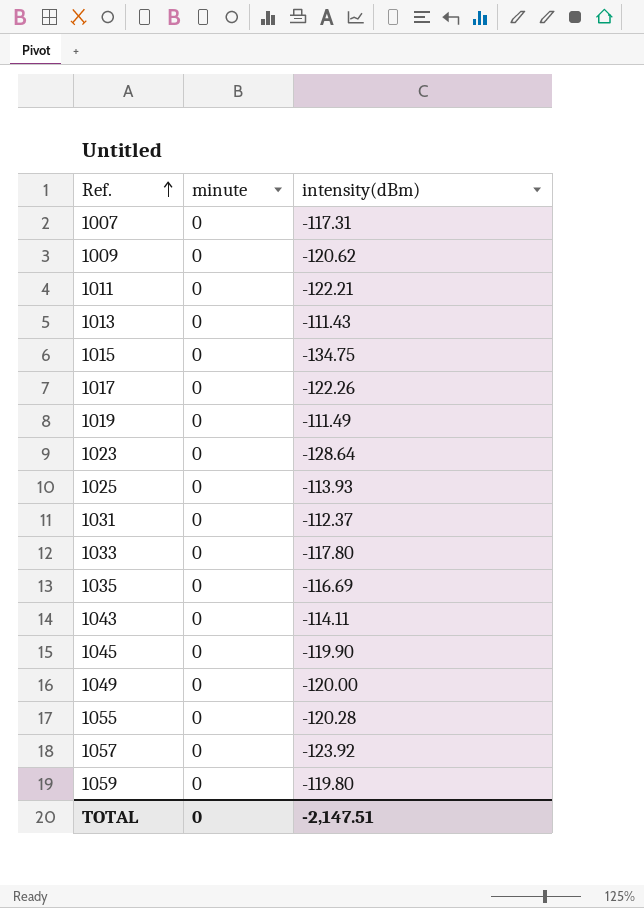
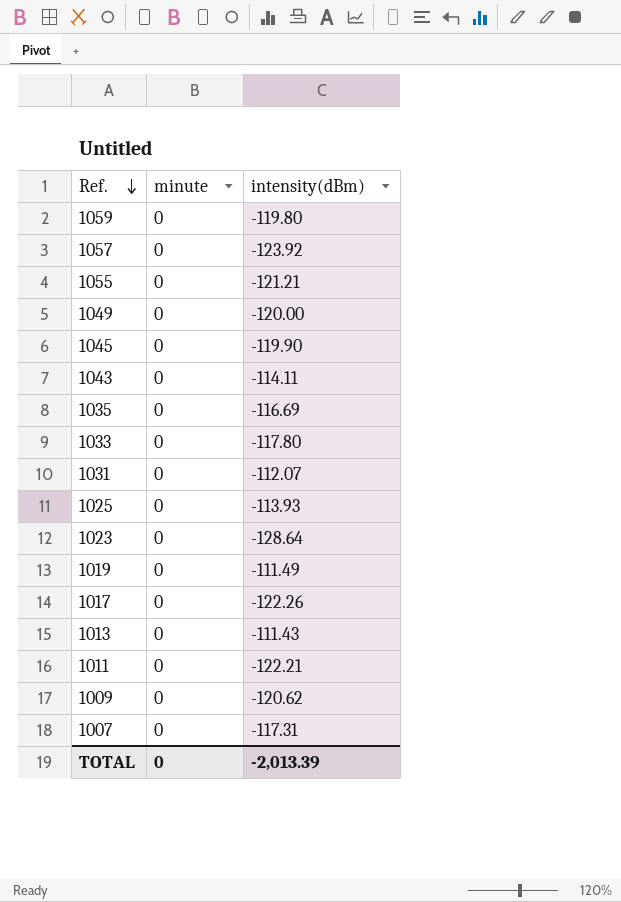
row order: Ref. ascending -> Ref. descending
row 1015: 0 | -134.75 -> none
1055 | intensity(dBm): -120.28 -> -121.21
1031 | intensity(dBm): -112.37 -> -112.07
TOTAL | intensity(dBm): -2,147.51 -> -2,013.39

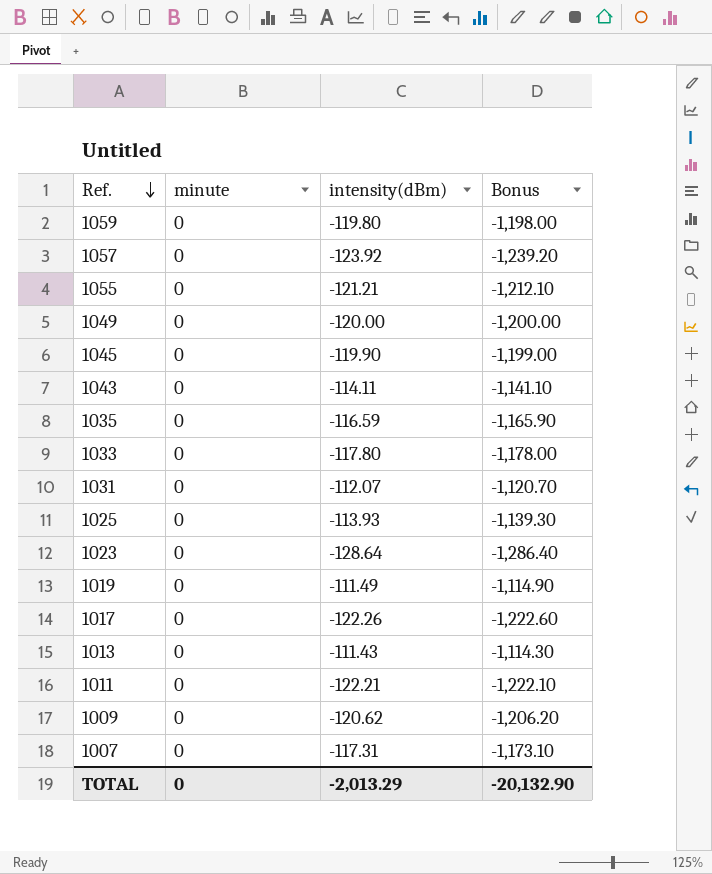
column Bonus | formula: none -> [intensity(dBm)] * 10
1035 | intensity(dBm): -116.69 -> -116.59
TOTAL | intensity(dBm): -2,013.39 -> -2,013.29

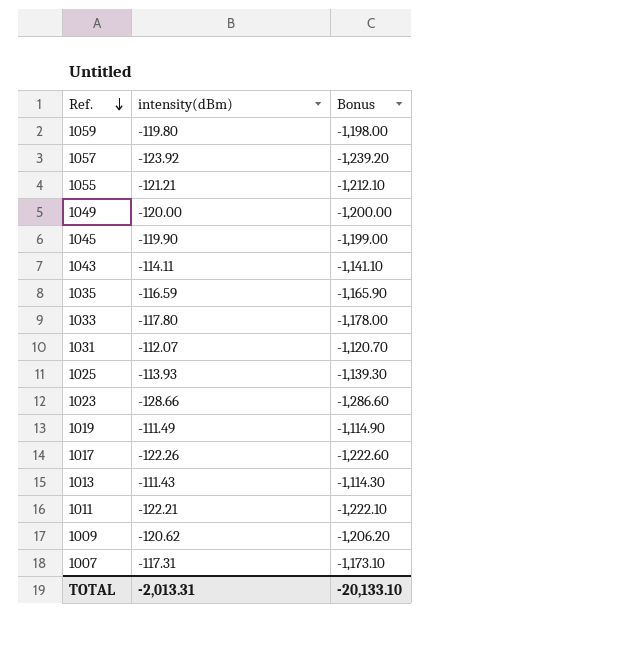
column minute | position: 2 -> none
1023 | intensity(dBm): -128.64 -> -128.66
1023 | Bonus: -1,286.40 -> -1,286.60
TOTAL | intensity(dBm): -2,013.29 -> -2,013.31
TOTAL | Bonus: -20,132.90 -> -20,133.10

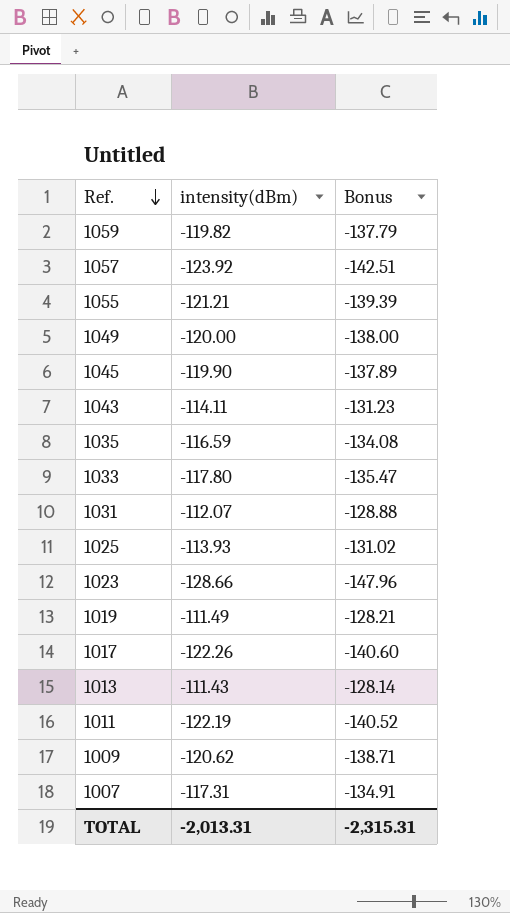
column Bonus | formula: [intensity(dBm)] * 10 -> [intensity(dBm)] * 1.15
1059 | intensity(dBm): -119.80 -> -119.82
1011 | intensity(dBm): -122.21 -> -122.19
TOTAL | Bonus: -20,133.10 -> -2,315.31

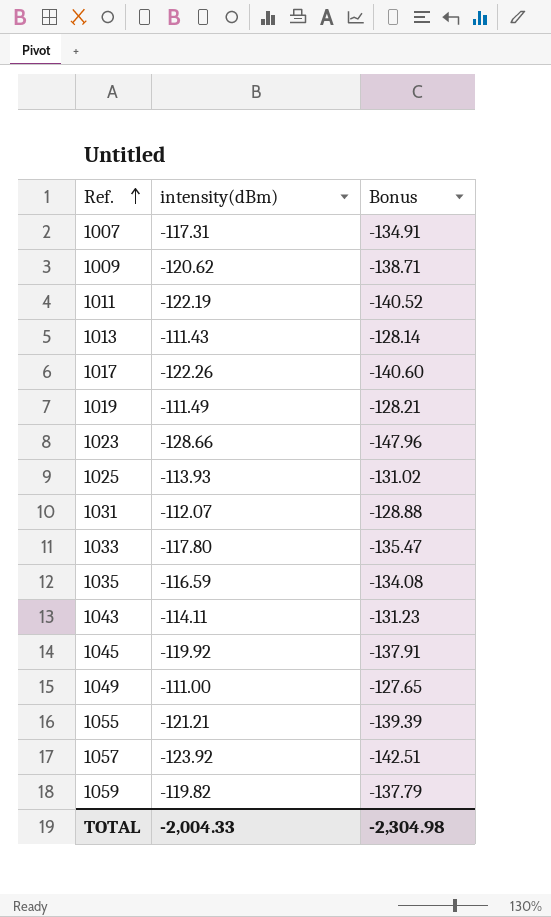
row order: Ref. descending -> Ref. ascending
1045 | intensity(dBm): -119.90 -> -119.92
1045 | Bonus: -137.89 -> -137.91
1049 | intensity(dBm): -120.00 -> -111.00
1049 | Bonus: -138.00 -> -127.65
TOTAL | intensity(dBm): -2,013.31 -> -2,004.33
TOTAL | Bonus: -2,315.31 -> -2,304.98

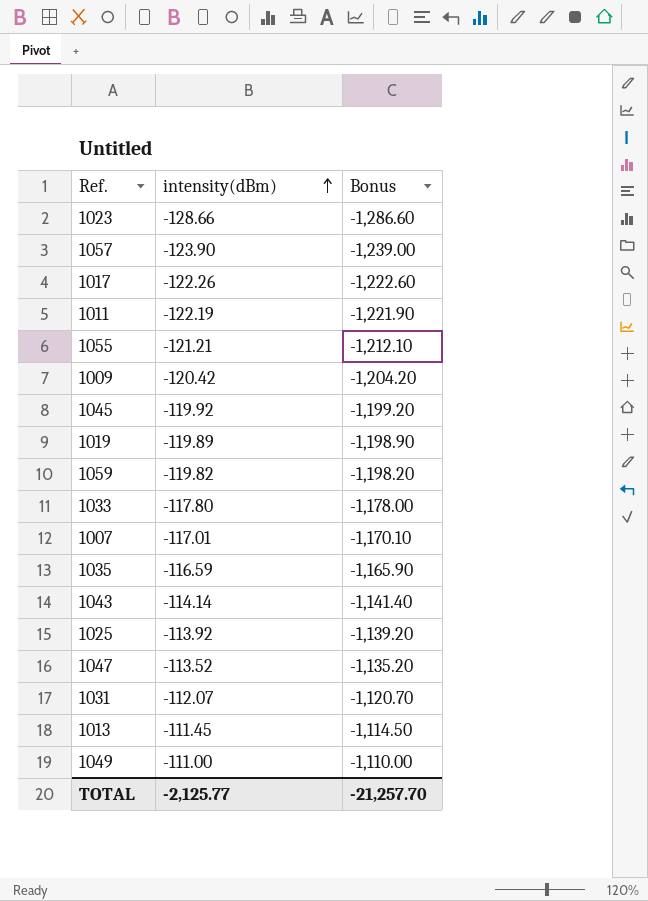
row order: Ref. ascending -> intensity(dBm) ascending
column Bonus | formula: [intensity(dBm)] * 1.15 -> [intensity(dBm)] * 10
1057 | intensity(dBm): -123.92 -> -123.90
1009 | intensity(dBm): -120.62 -> -120.42
1019 | intensity(dBm): -111.49 -> -119.89
1007 | intensity(dBm): -117.31 -> -117.01
1043 | intensity(dBm): -114.11 -> -114.14
1025 | intensity(dBm): -113.93 -> -113.92
row 1047: none -> -113.52 | -1,135.20
1013 | intensity(dBm): -111.43 -> -111.45
TOTAL | intensity(dBm): -2,004.33 -> -2,125.77
TOTAL | Bonus: -2,304.98 -> -21,257.70

